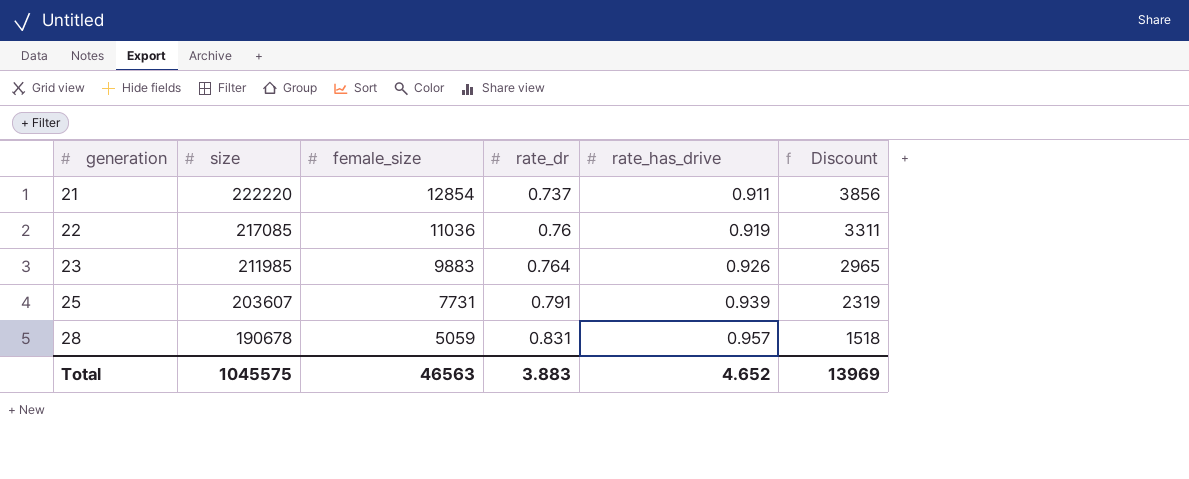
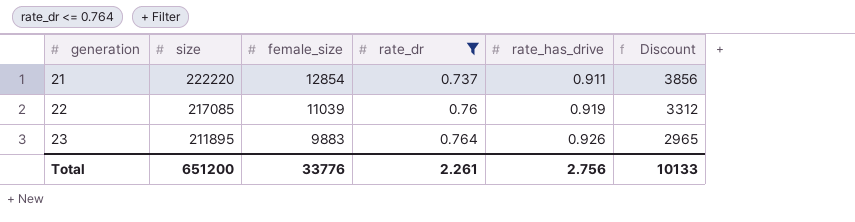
filter: none -> rate_dr <= 0.764
22 | female_size: 11036 -> 11039
22 | Discount: 3311 -> 3312
23 | size: 211985 -> 211895
Total | size: 1045575 -> 651200
Total | female_size: 46563 -> 33776
Total | rate_dr: 3.883 -> 2.261
Total | rate_has_drive: 4.652 -> 2.756
Total | Discount: 13969 -> 10133

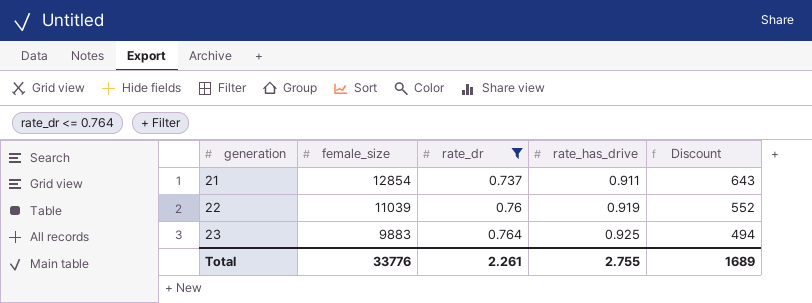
column size | position: 2 -> none
column Discount | formula: [female_size] * 0.3 -> [female_size] * 0.05
23 | rate_has_drive: 0.926 -> 0.925
Total | rate_has_drive: 2.756 -> 2.755
Total | Discount: 10133 -> 1689

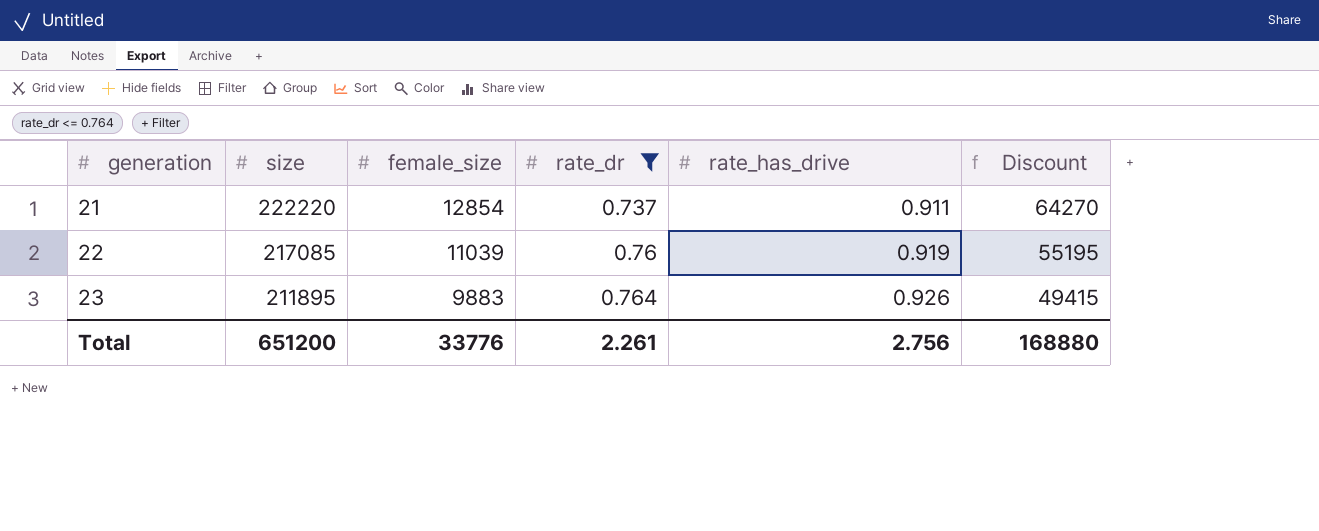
column size | position: none -> 2
column Discount | formula: [female_size] * 0.05 -> [female_size] * 5
23 | rate_has_drive: 0.925 -> 0.926
Total | rate_has_drive: 2.755 -> 2.756
Total | Discount: 1689 -> 168880

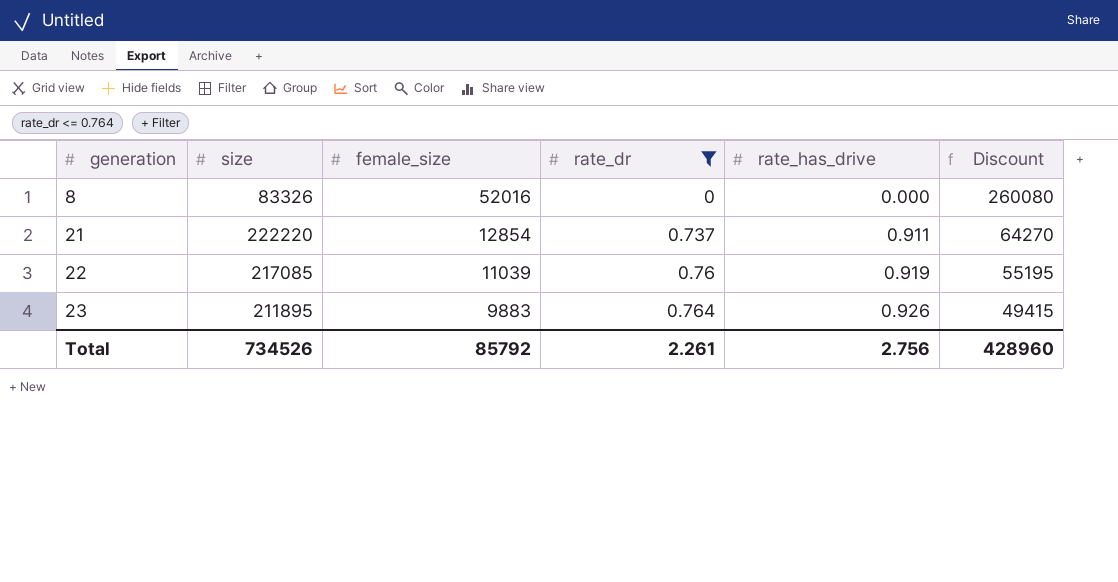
row 8: none -> 83326 | 52016 | 0 | 0.000 | 260080
Total | size: 651200 -> 734526
Total | female_size: 33776 -> 85792
Total | Discount: 168880 -> 428960

